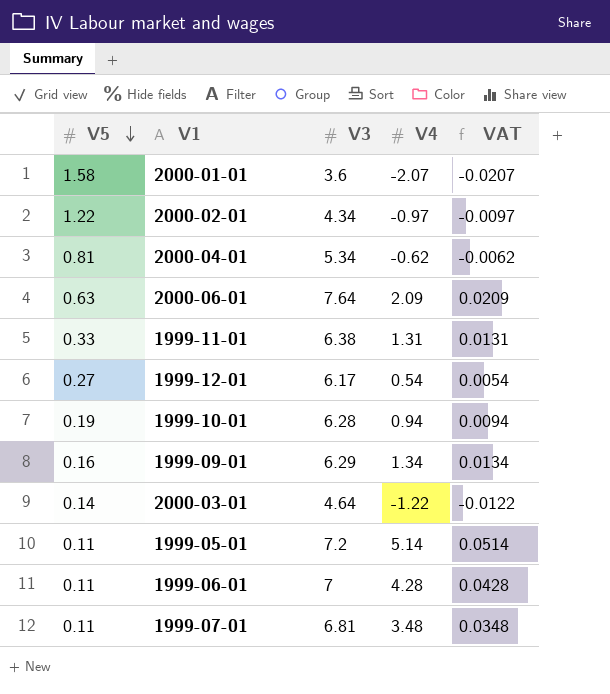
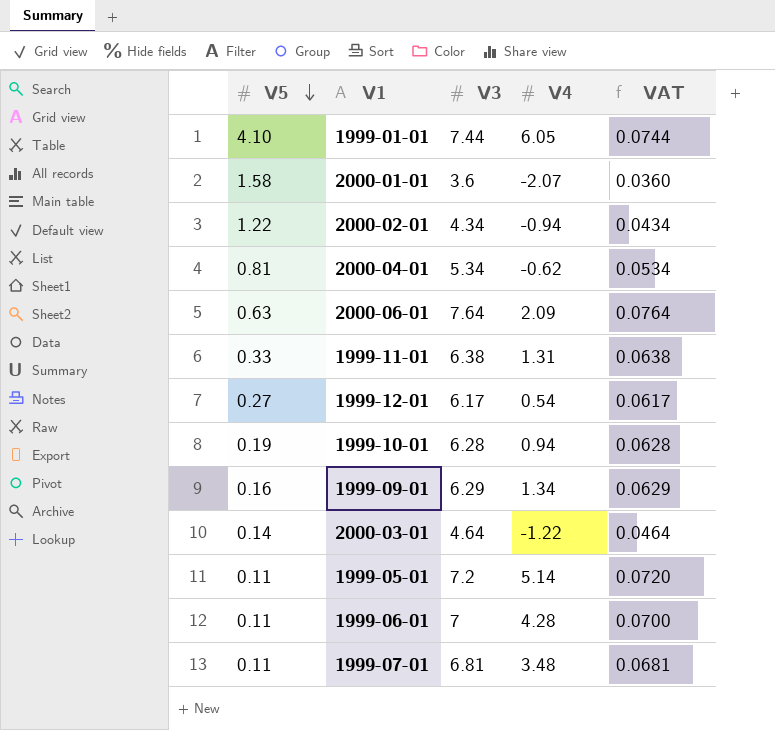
column VAT | formula: [V4] * 0.01 -> [V3] * 0.01
row 1999-01-01: none -> 4.10 | 7.44 | 6.05 | 0.0744
2000-02-01 | V4: -0.97 -> -0.94

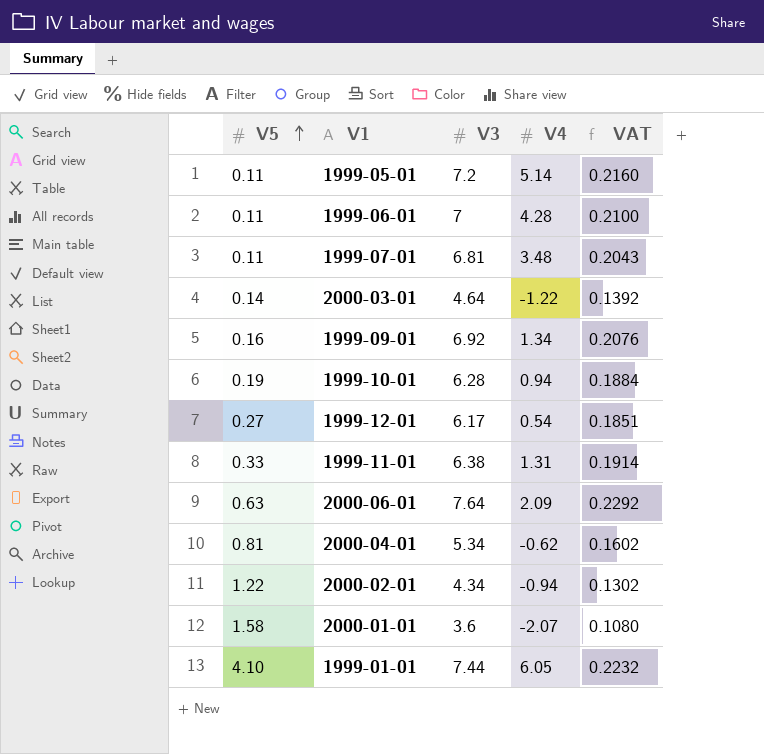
row order: V5 descending -> V5 ascending
column VAT | formula: [V3] * 0.01 -> [V3] * 0.03
1999-09-01 | V3: 6.29 -> 6.92

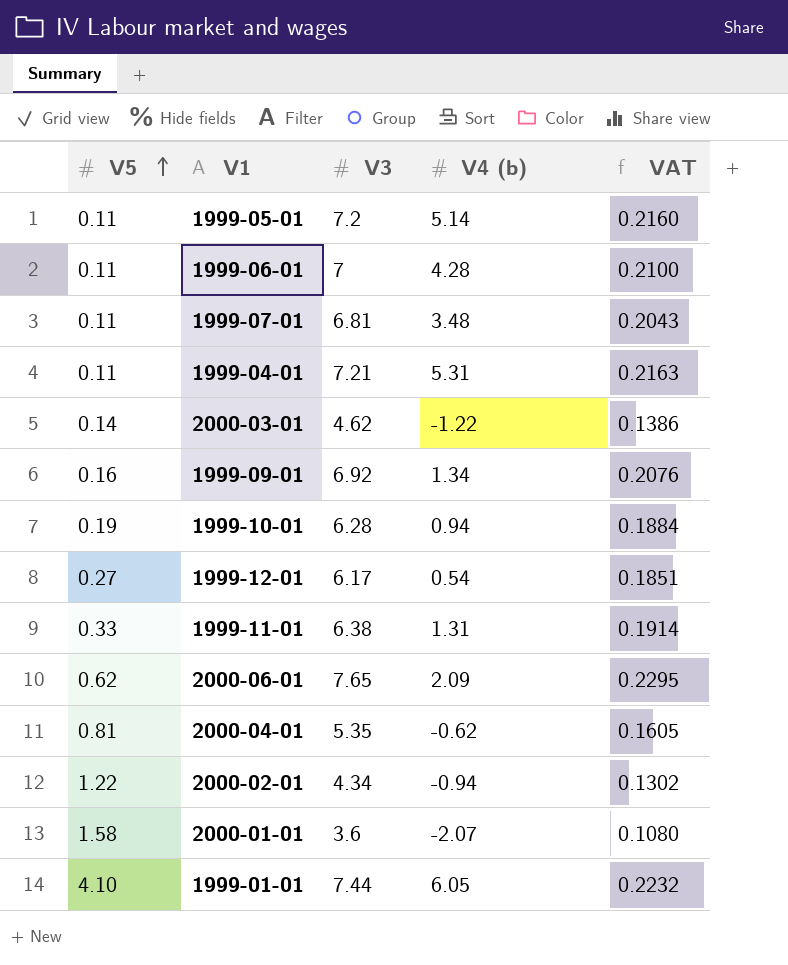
column name: V4 -> V4 (b)
row 1999-04-01: none -> 0.11 | 7.21 | 5.31 | 0.2163
2000-03-01 | V3: 4.64 -> 4.62
2000-03-01 | VAT: 0.1392 -> 0.1386
2000-06-01 | V5: 0.63 -> 0.62
2000-06-01 | V3: 7.64 -> 7.65
2000-06-01 | VAT: 0.2292 -> 0.2295
2000-04-01 | V3: 5.34 -> 5.35
2000-04-01 | VAT: 0.1602 -> 0.1605

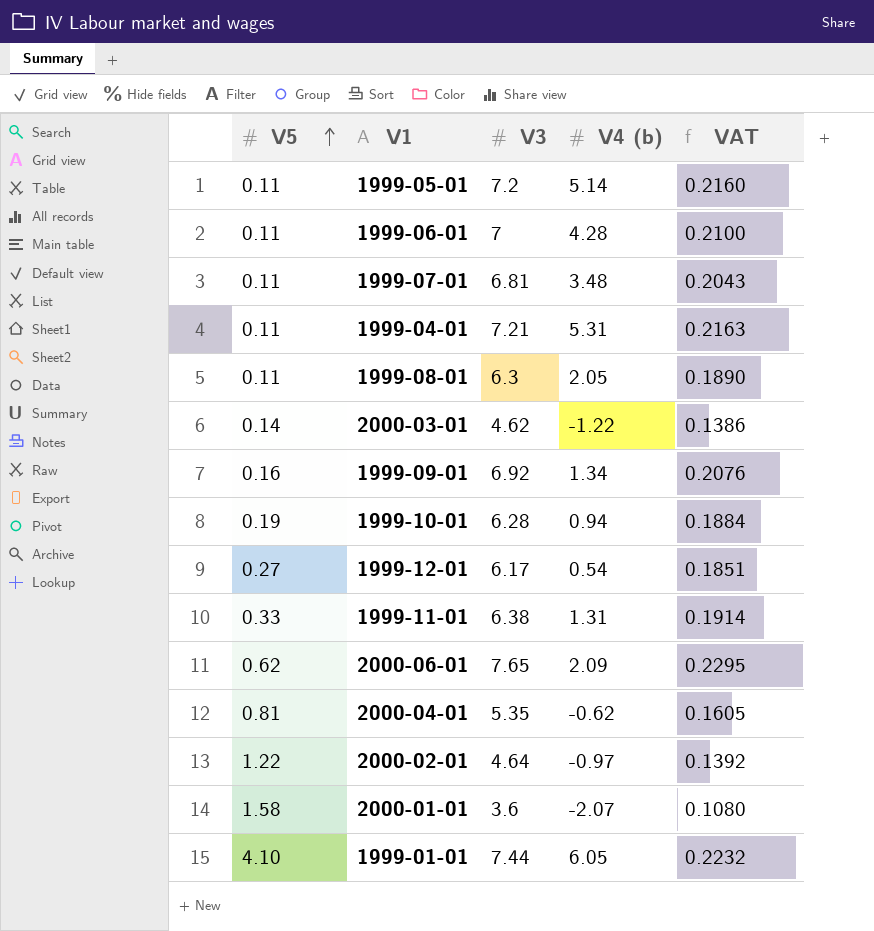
row 1999-08-01: none -> 0.11 | 6.3 | 2.05 | 0.1890
2000-02-01 | V3: 4.34 -> 4.64
2000-02-01 | V4 (b): -0.94 -> -0.97
2000-02-01 | VAT: 0.1302 -> 0.1392

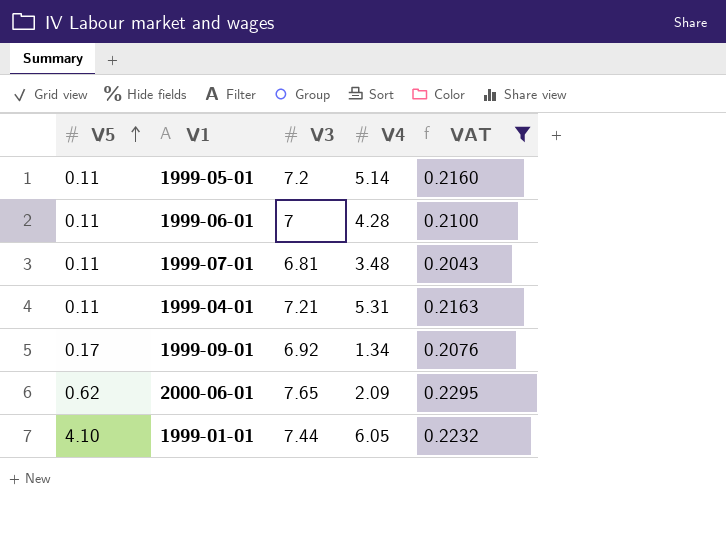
filter: none -> VAT >= 0.2043
column name: V4 (b) -> V4
1999-09-01 | V5: 0.16 -> 0.17

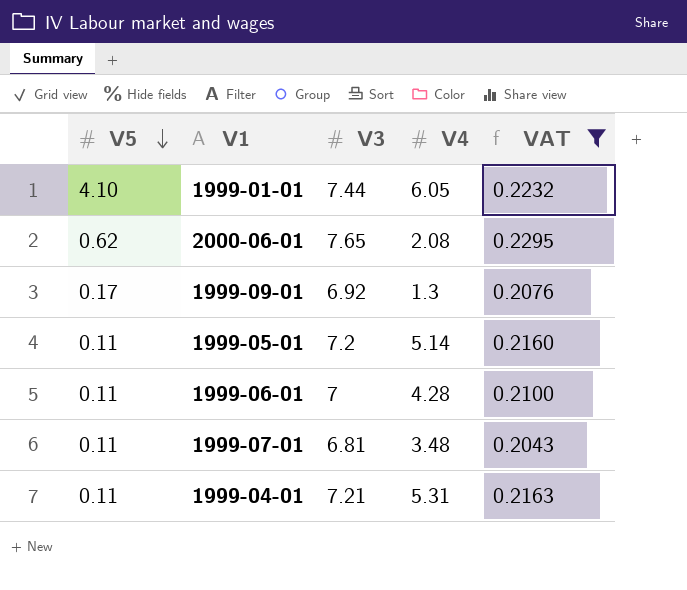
row order: V5 ascending -> V5 descending
2000-06-01 | V4: 2.09 -> 2.08
1999-09-01 | V4: 1.34 -> 1.3

